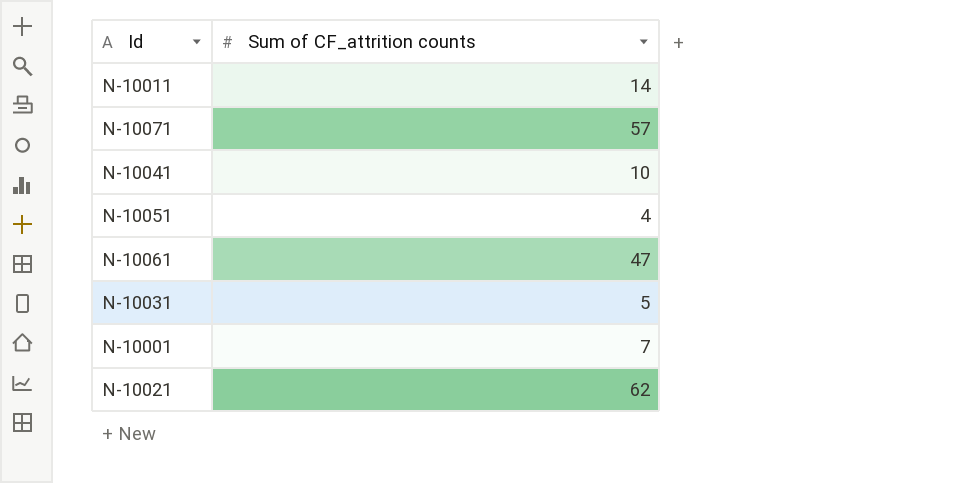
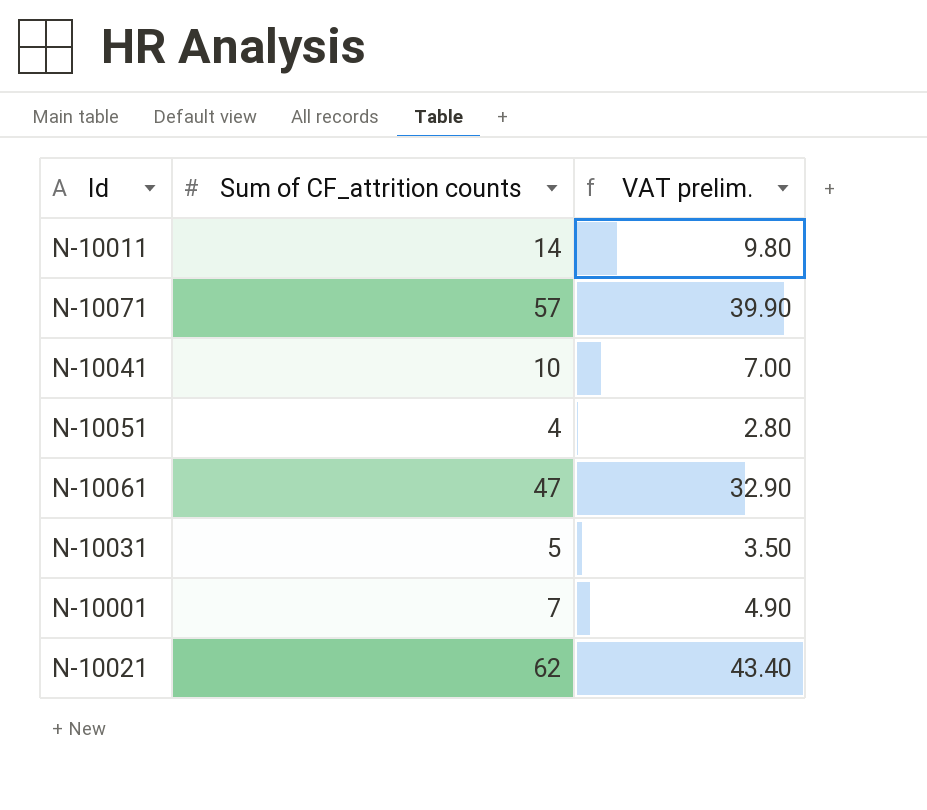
column VAT prelim. | formula: none -> [Sum of CF_attrition counts] * 0.7

